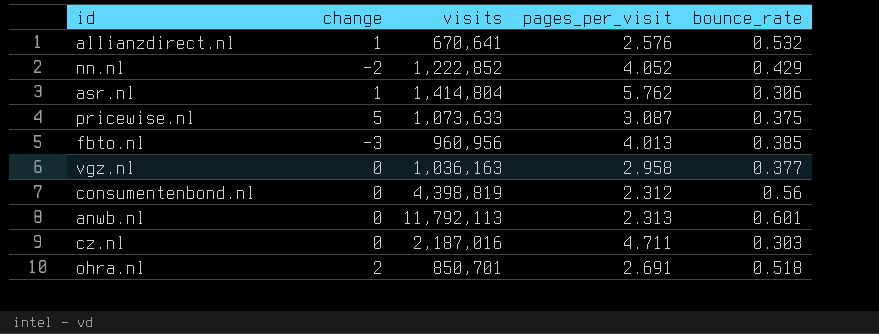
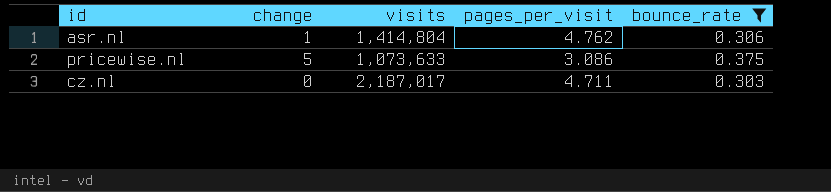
filter: none -> bounce_rate <= 0.375
asr.nl | pages_per_visit: 5.762 -> 4.762
pricewise.nl | pages_per_visit: 3.087 -> 3.086
cz.nl | visits: 2,187,016 -> 2,187,017

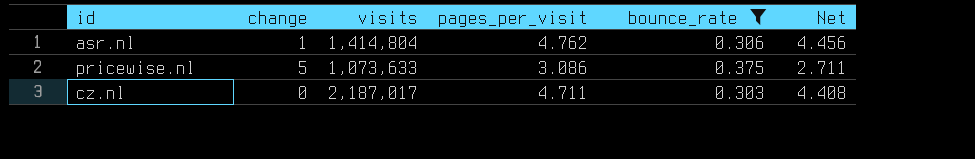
column Net | formula: none -> [pages_per_visit] - [bounce_rate]

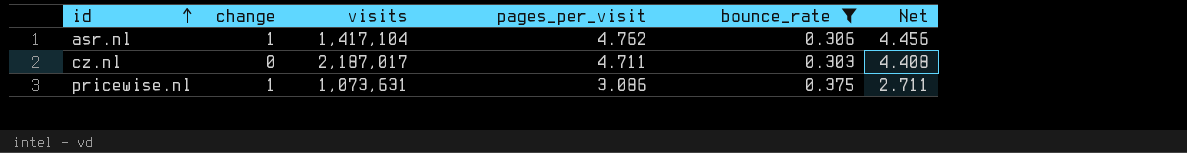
row order: none -> id ascending
asr.nl | visits: 1,414,804 -> 1,417,104
pricewise.nl | change: 5 -> 1
pricewise.nl | visits: 1,073,633 -> 1,073,631

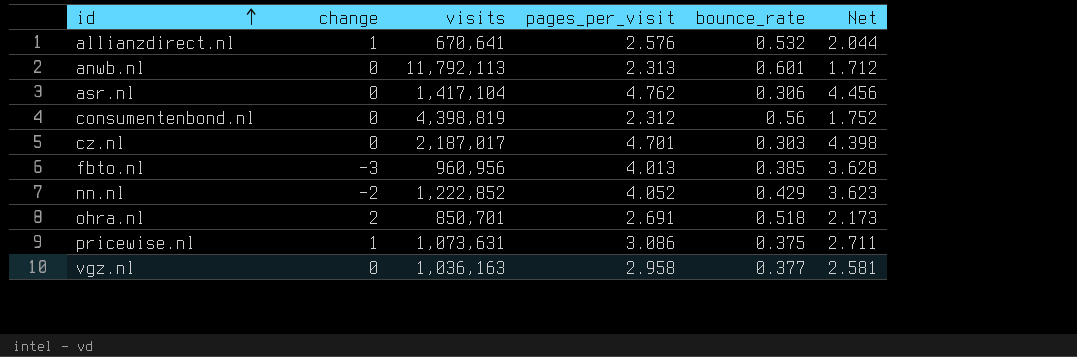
filter: bounce_rate <= 0.375 -> none
asr.nl | change: 1 -> 0
cz.nl | pages_per_visit: 4.711 -> 4.701
cz.nl | Net: 4.408 -> 4.398

